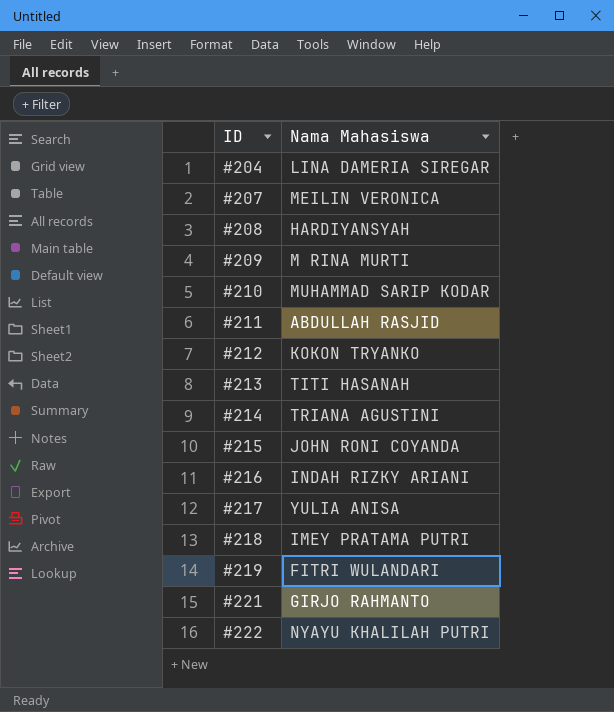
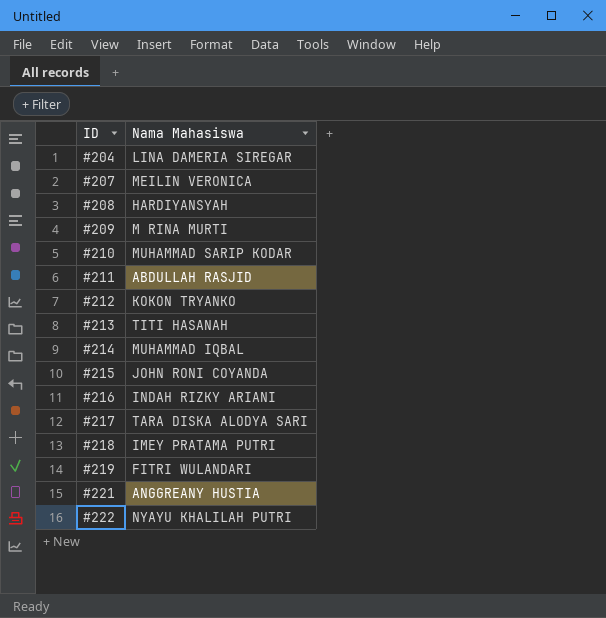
#214 | Nama Mahasiswa: TRIANA AGUSTINI -> MUHAMMAD IQBAL
#217 | Nama Mahasiswa: YULIA ANISA -> TARA DISKA ALODYA SARI
#221 | Nama Mahasiswa: GIRJO RAHMANTO -> ANGGREANY HUSTIA

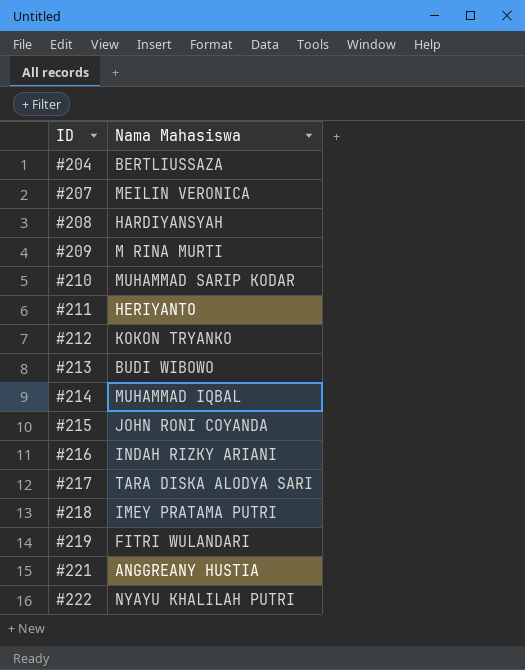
#204 | Nama Mahasiswa: LINA DAMERIA SIREGAR -> BERTLIUSSAZA
#211 | Nama Mahasiswa: ABDULLAH RASJID -> HERIYANTO
#213 | Nama Mahasiswa: TITI HASANAH -> BUDI WIBOWO

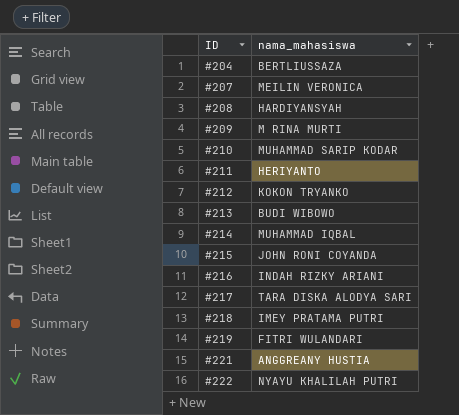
column name: Nama Mahasiswa -> nama_mahasiswa

